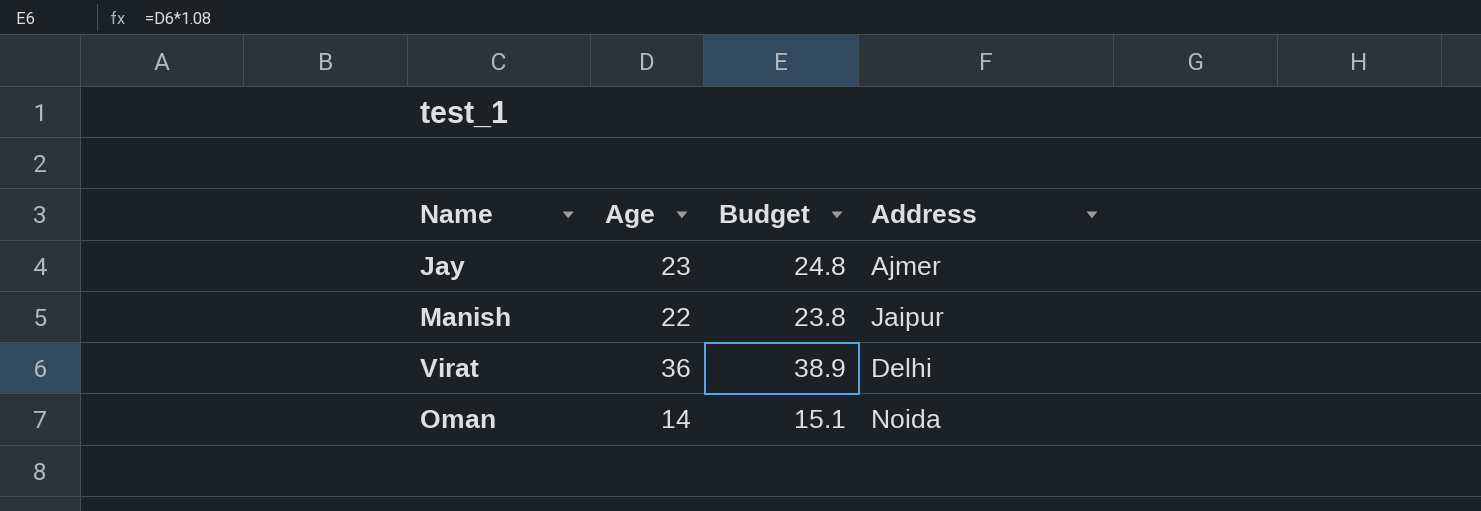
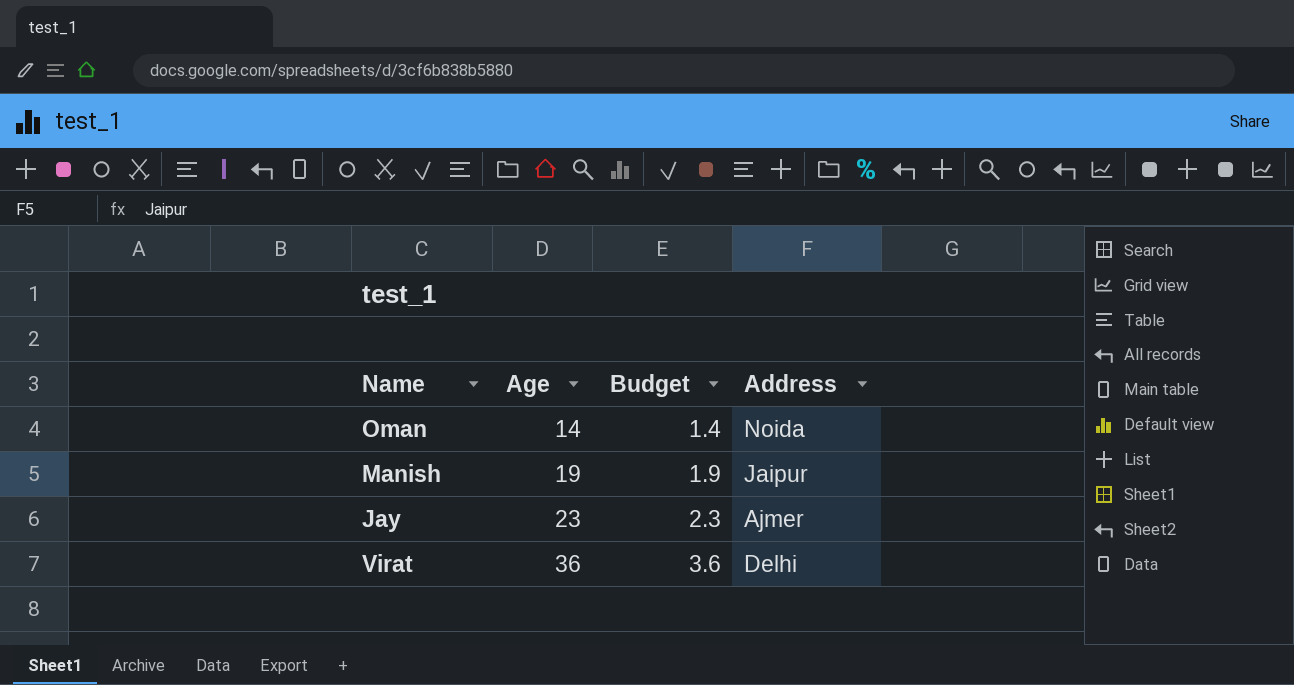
row order: none -> Age ascending
column Budget | formula: [Age] * 1.08 -> [Age] * 0.1
Manish | Age: 22 -> 19

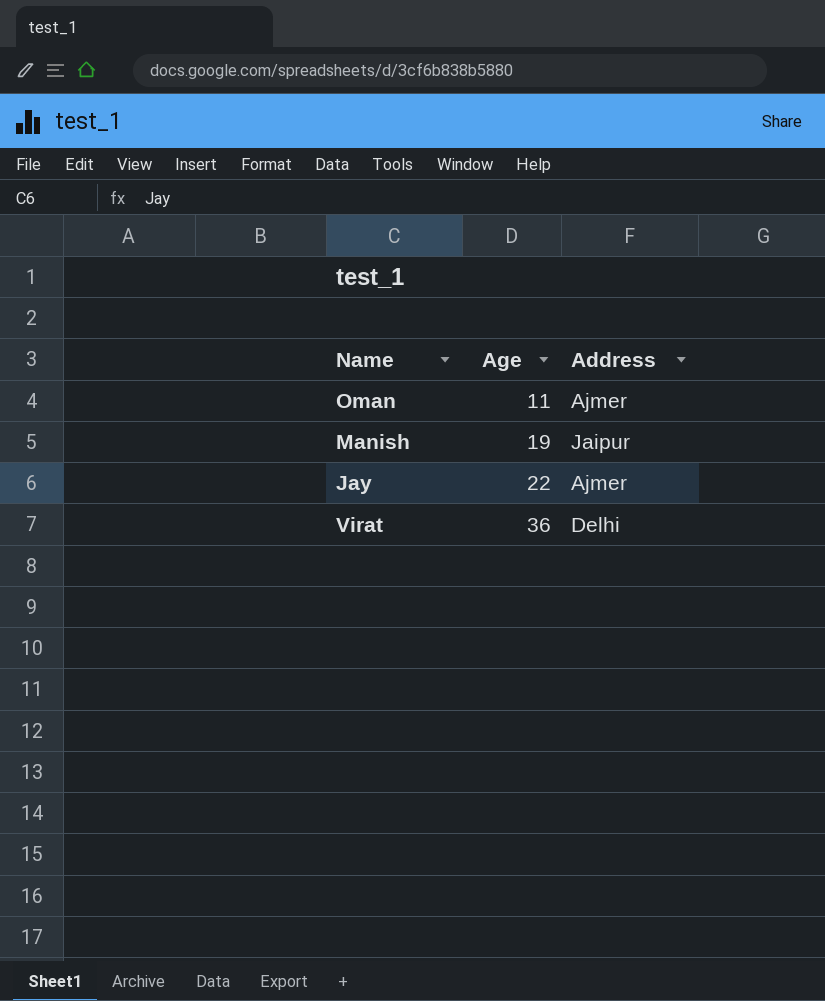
column Budget | formula: [Age] * 0.1 -> none
Oman | Age: 14 -> 11
Oman | Address: Noida -> Ajmer
Jay | Age: 23 -> 22

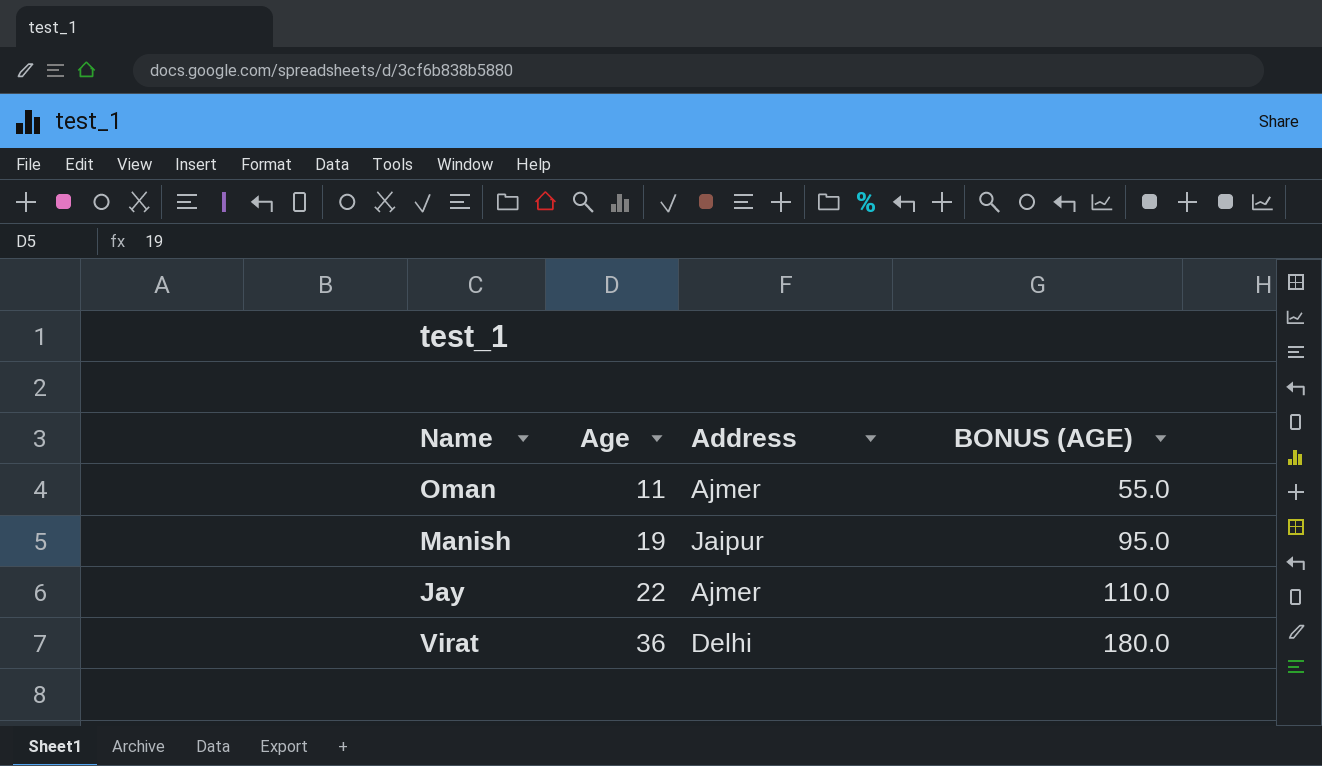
column BONUS (AGE) | formula: none -> [Age] * 5

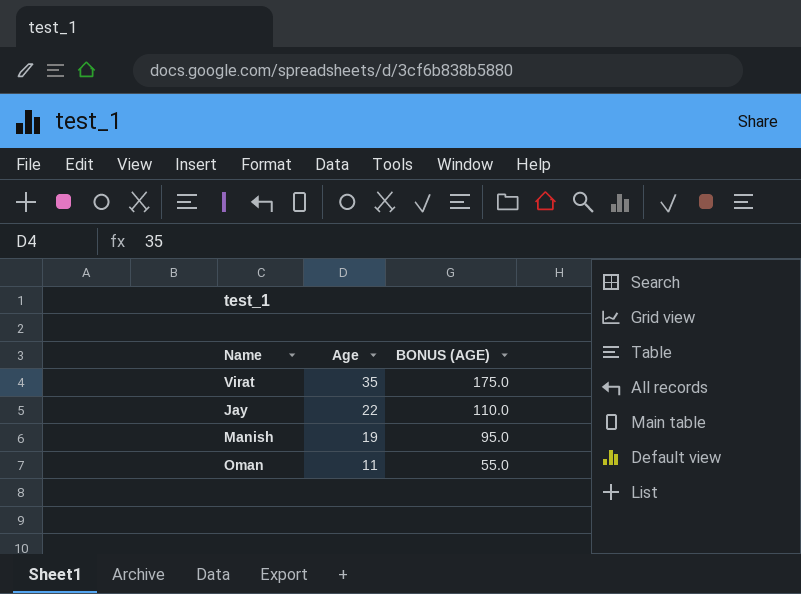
row order: Age ascending -> Age descending
column Address | position: 3 -> none
Virat | Age: 36 -> 35
Virat | BONUS (AGE): 180.0 -> 175.0

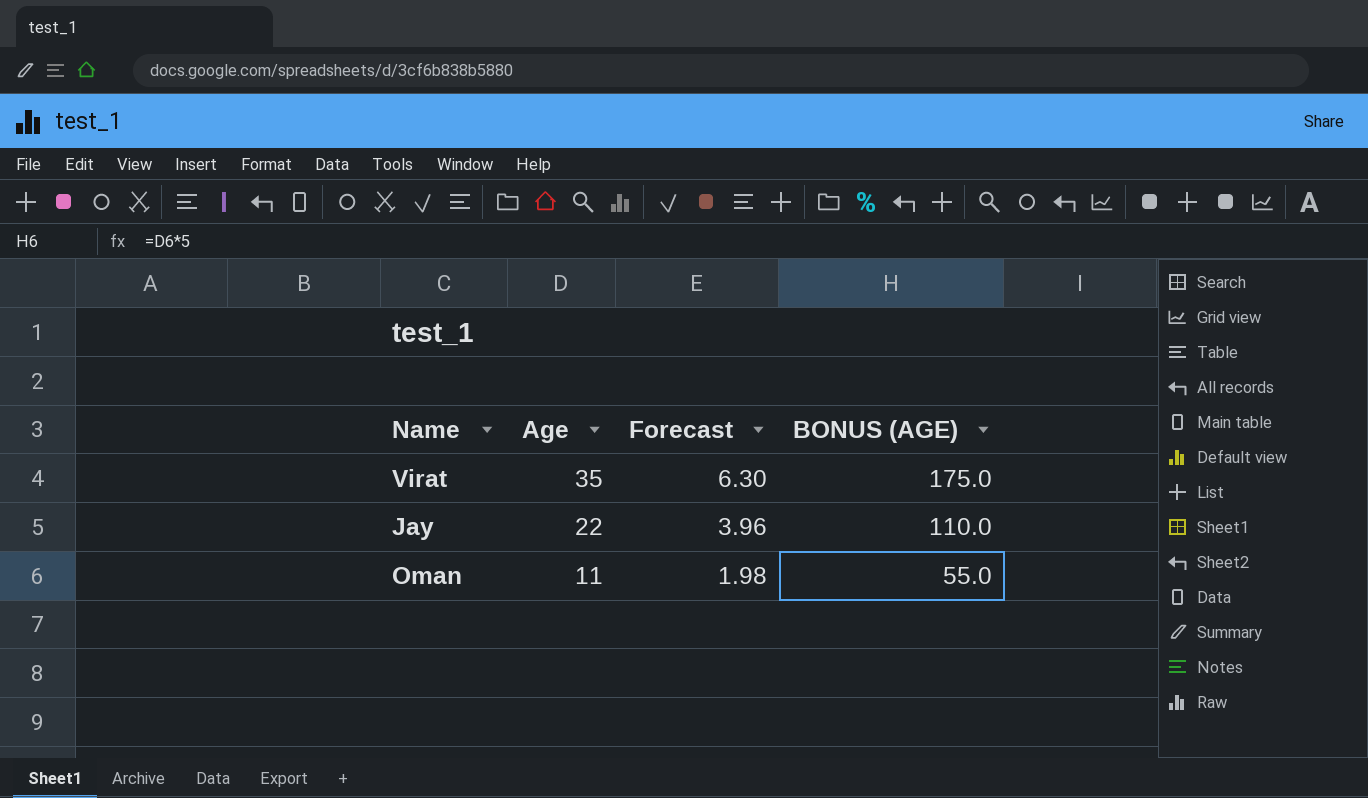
column Forecast | formula: none -> [Age] * 0.18
row Manish: 19 | 95.0 -> none

